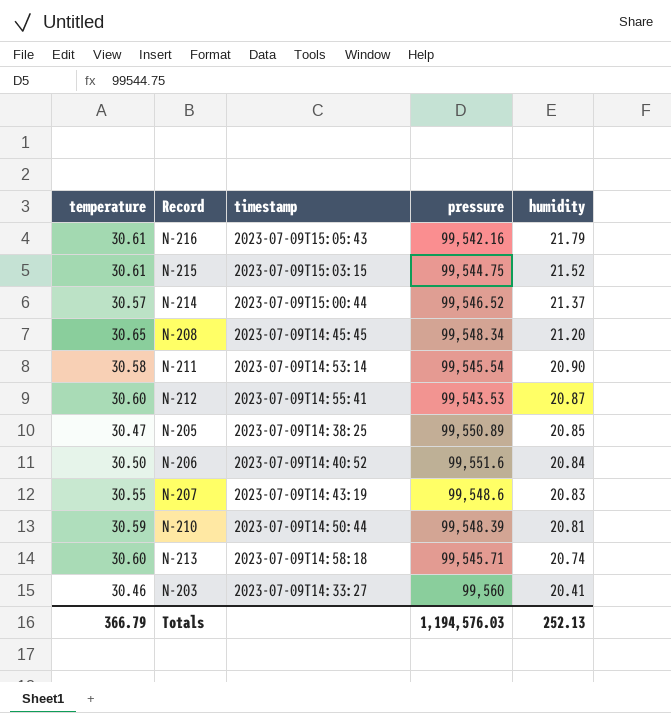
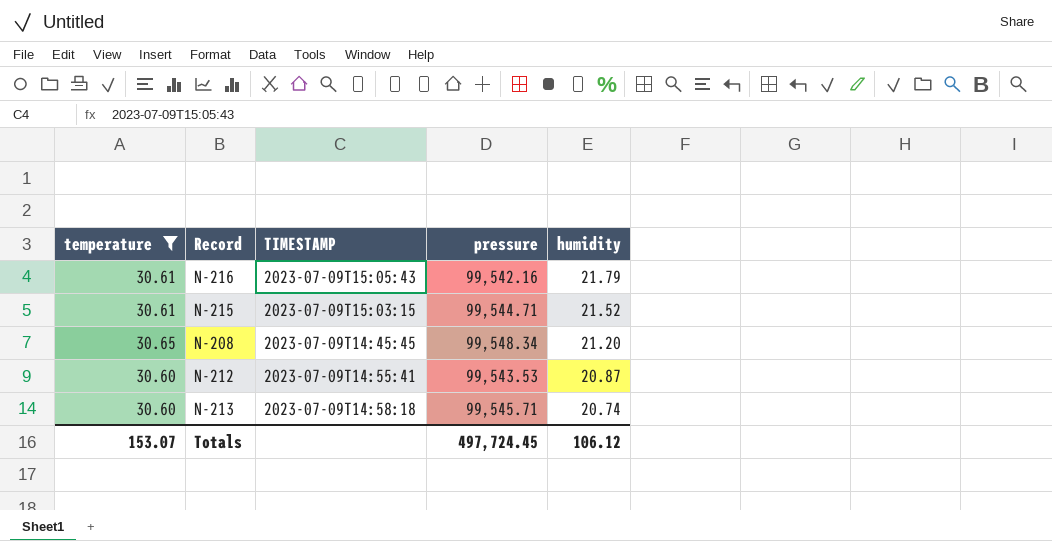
filter: none -> temperature >= 30.60
column name: timestamp -> TIMESTAMP
N-215 | pressure: 99,544.75 -> 99,544.71
Totals | temperature: 366.79 -> 153.07
Totals | pressure: 1,194,576.03 -> 497,724.45
Totals | humidity: 252.13 -> 106.12

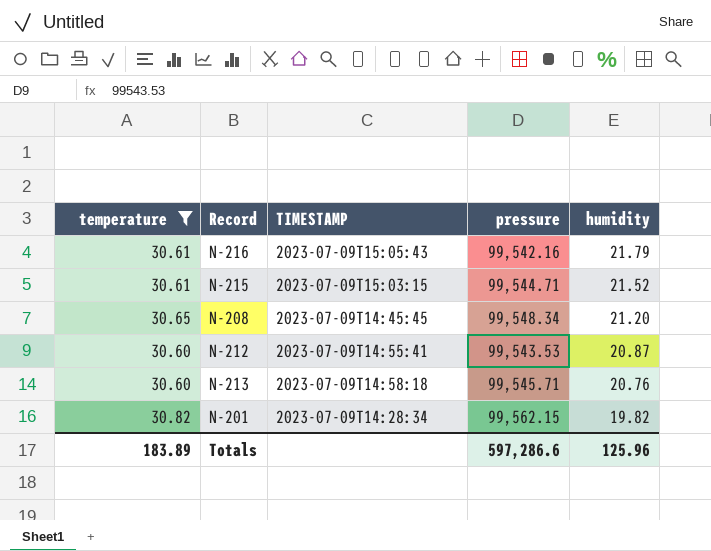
N-213 | humidity: 20.74 -> 20.76
row N-201: none -> 30.82 | 2023-07-09T14:28:34 | 99,562.15 | 19.82
Totals | temperature: 153.07 -> 183.89
Totals | pressure: 497,724.45 -> 597,286.6
Totals | humidity: 106.12 -> 125.96

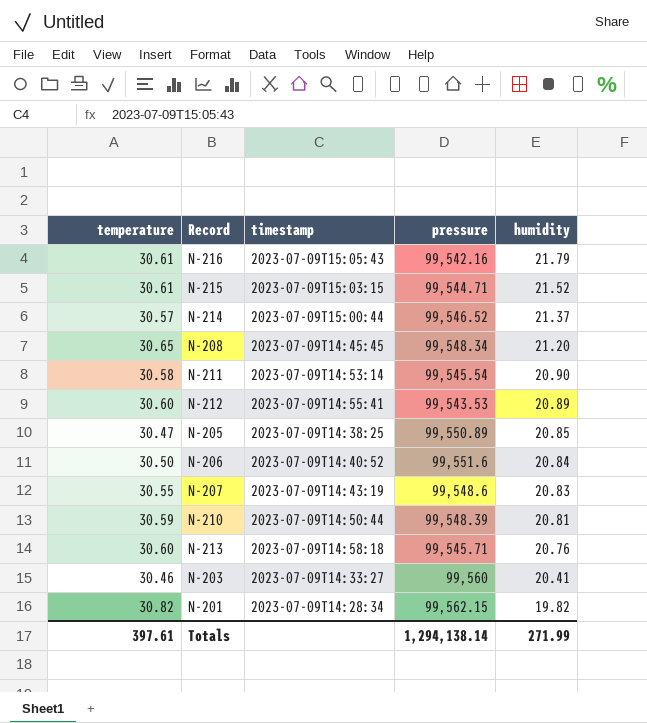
filter: temperature >= 30.60 -> none
column name: TIMESTAMP -> timestamp
N-212 | humidity: 20.87 -> 20.89
Totals | temperature: 183.89 -> 397.61
Totals | pressure: 597,286.6 -> 1,294,138.14
Totals | humidity: 125.96 -> 271.99

